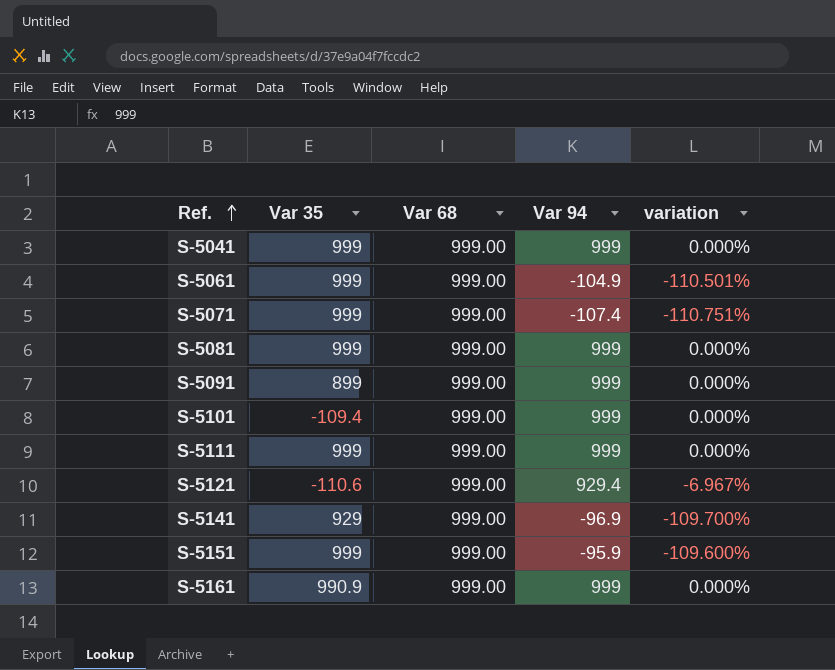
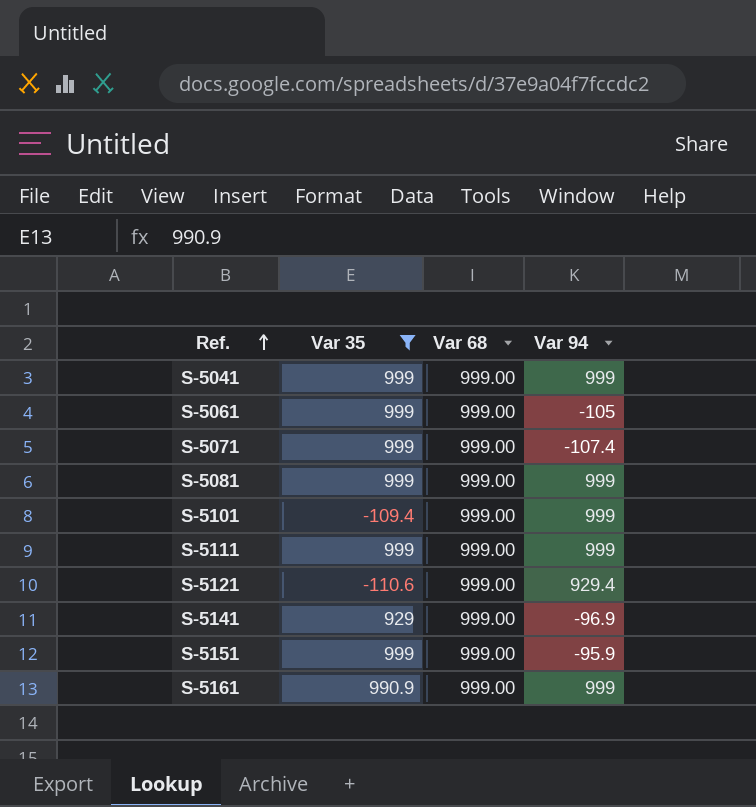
filter: none -> Var 35 != 899
column variation | formula: ([Var 94] - [Var 68]) / [Var 68] -> none
S-5061 | Var 94: -104.9 -> -105

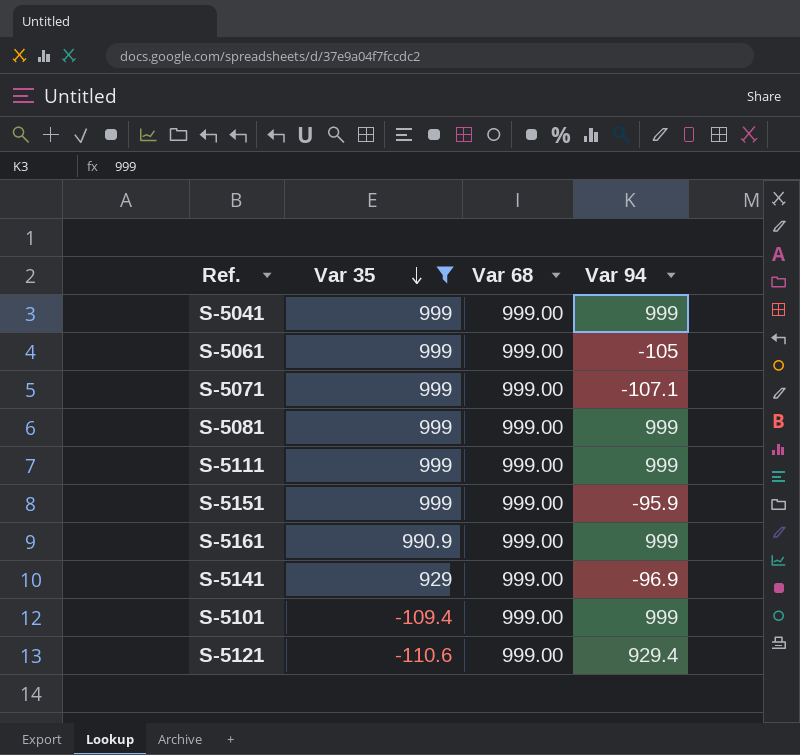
row order: Ref. ascending -> Var 35 descending
S-5071 | Var 94: -107.4 -> -107.1

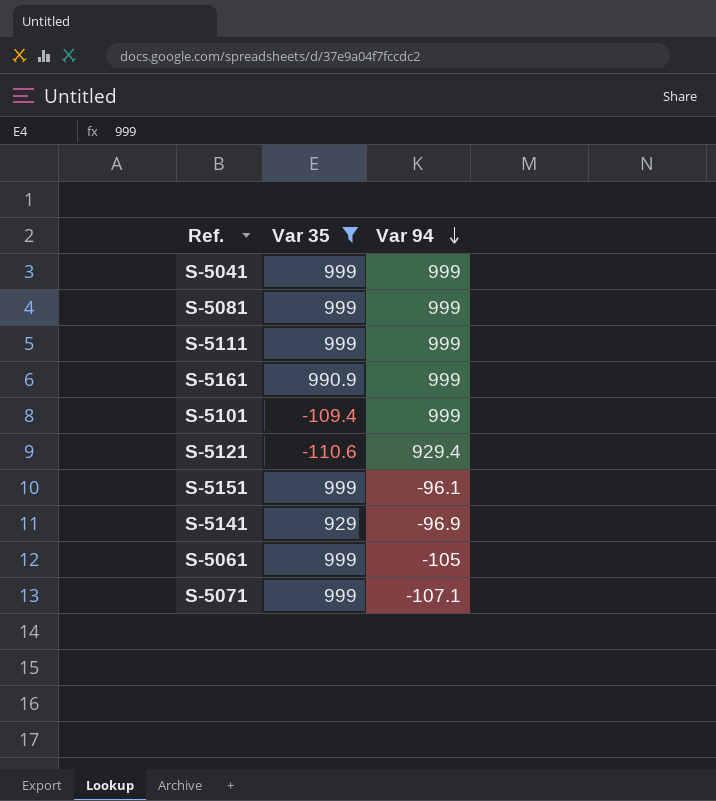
row order: Var 35 descending -> Var 94 descending
column Var 68 | position: 3 -> none
S-5151 | Var 94: -95.9 -> -96.1

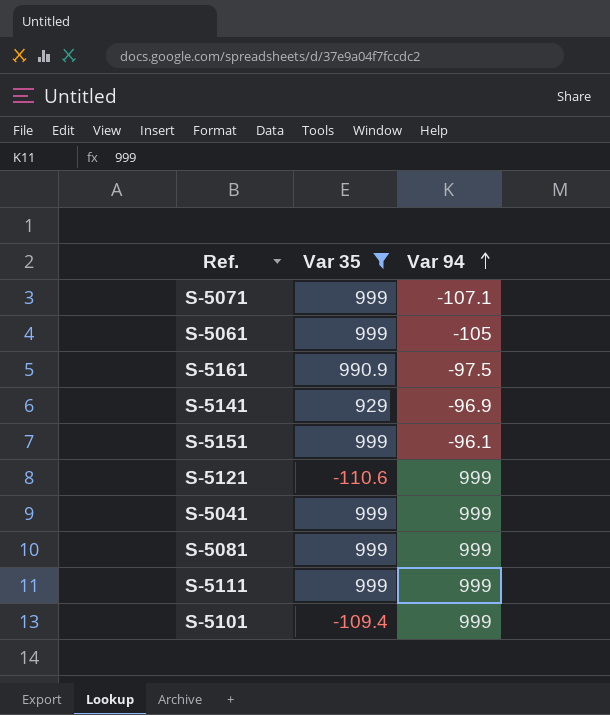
row order: Var 94 descending -> Var 94 ascending
S-5161 | Var 94: 999 -> -97.5
S-5121 | Var 94: 929.4 -> 999

